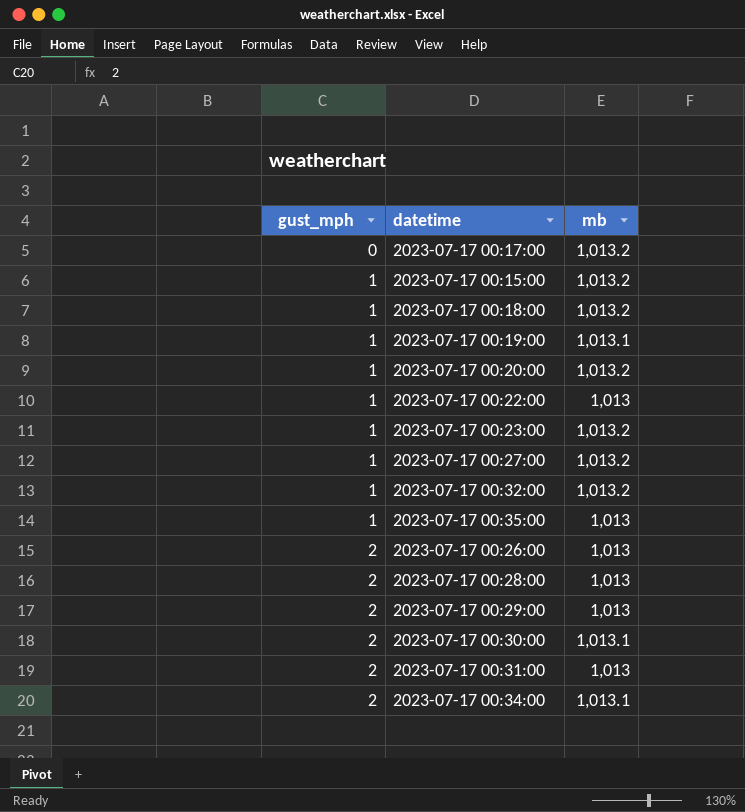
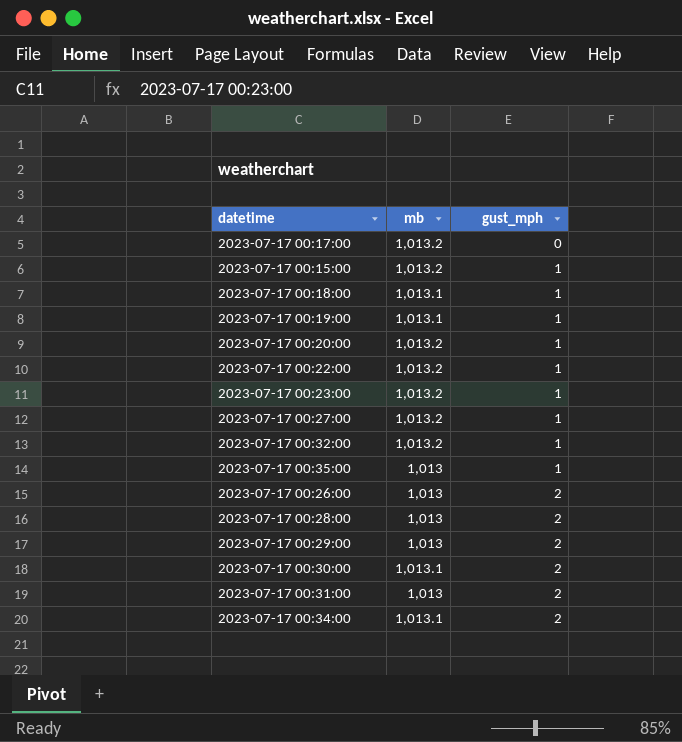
column gust_mph | position: 1 -> 3
2023-07-17 00:18:00 | mb: 1,013.2 -> 1,013.1
2023-07-17 00:22:00 | mb: 1,013 -> 1,013.2

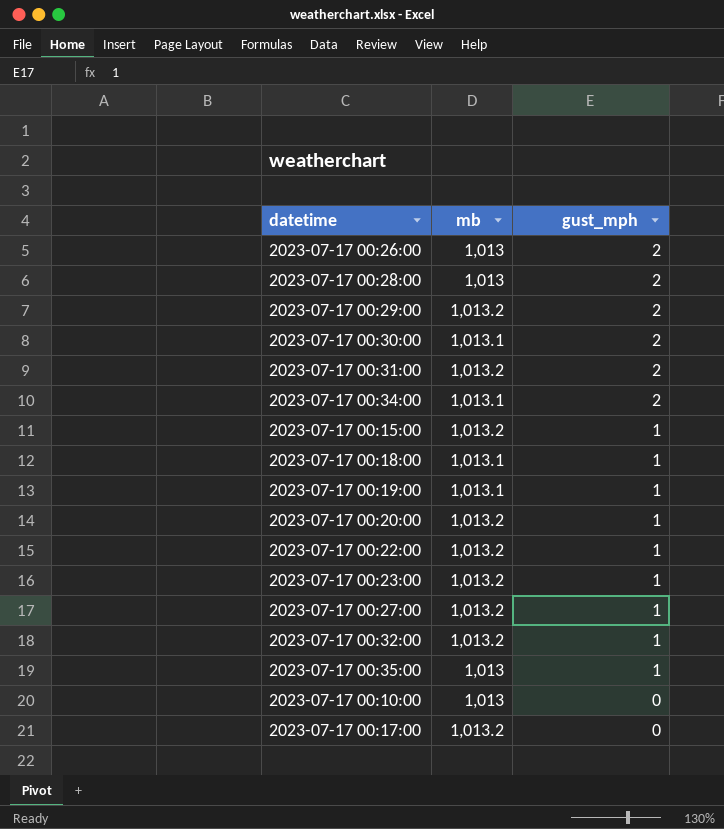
row order: gust_mph ascending -> gust_mph descending
2023-07-17 00:29:00 | mb: 1,013 -> 1,013.2
2023-07-17 00:31:00 | mb: 1,013 -> 1,013.2
row 2023-07-17 00:10:00: none -> 1,013 | 0

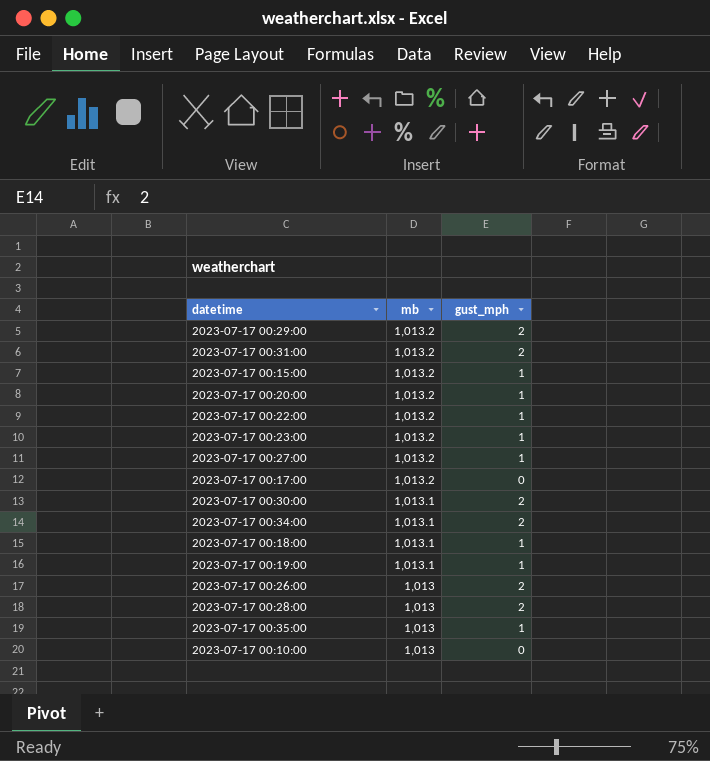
row order: gust_mph descending -> mb descending
row 2023-07-17 00:32:00: 1,013.2 | 1 -> none

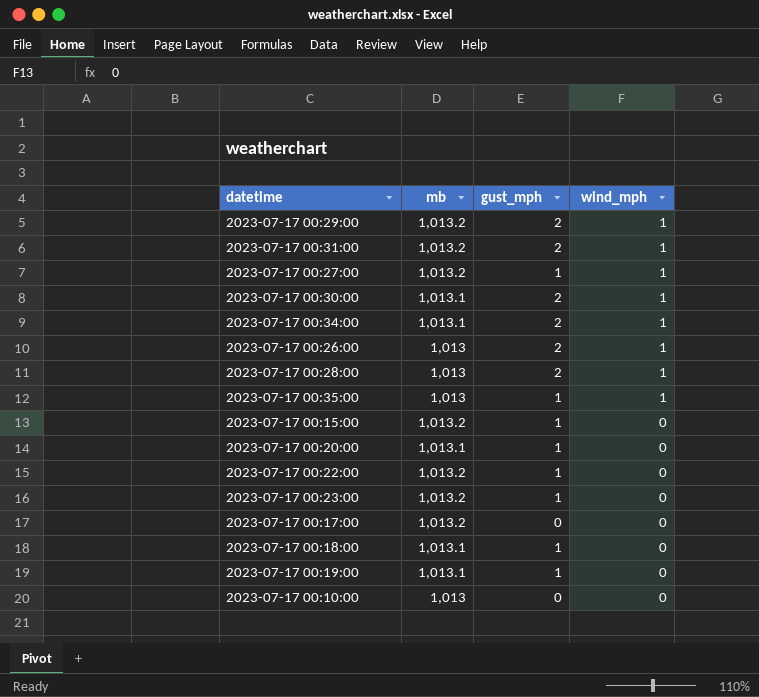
row order: mb descending -> wind_mph descending
column wind_mph | position: none -> 4
2023-07-17 00:20:00 | mb: 1,013.2 -> 1,013.1

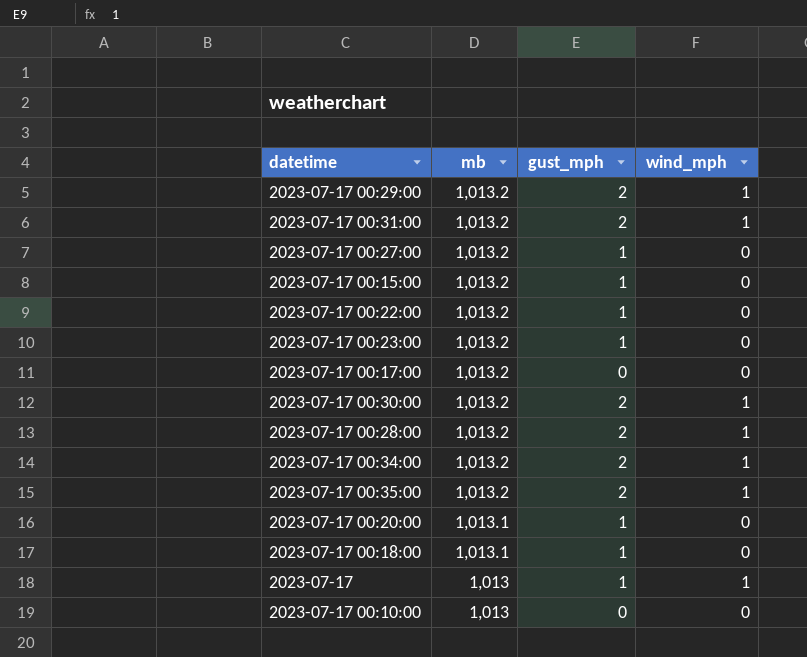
row order: wind_mph descending -> mb descending
row 2023-07-17 00:26:00: 1,013 | 2 | 1 -> none
row 2023-07-17 00:19:00: 1,013.1 | 1 | 0 -> none
2023-07-17 00:27:00 | wind_mph: 1 -> 0
2023-07-17 00:30:00 | mb: 1,013.1 -> 1,013.2
2023-07-17 00:28:00 | mb: 1,013 -> 1,013.2
2023-07-17 00:34:00 | mb: 1,013.1 -> 1,013.2
2023-07-17 00:35:00 | mb: 1,013 -> 1,013.2
2023-07-17 00:35:00 | gust_mph: 1 -> 2
row 2023-07-17: none -> 1,013 | 1 | 1

